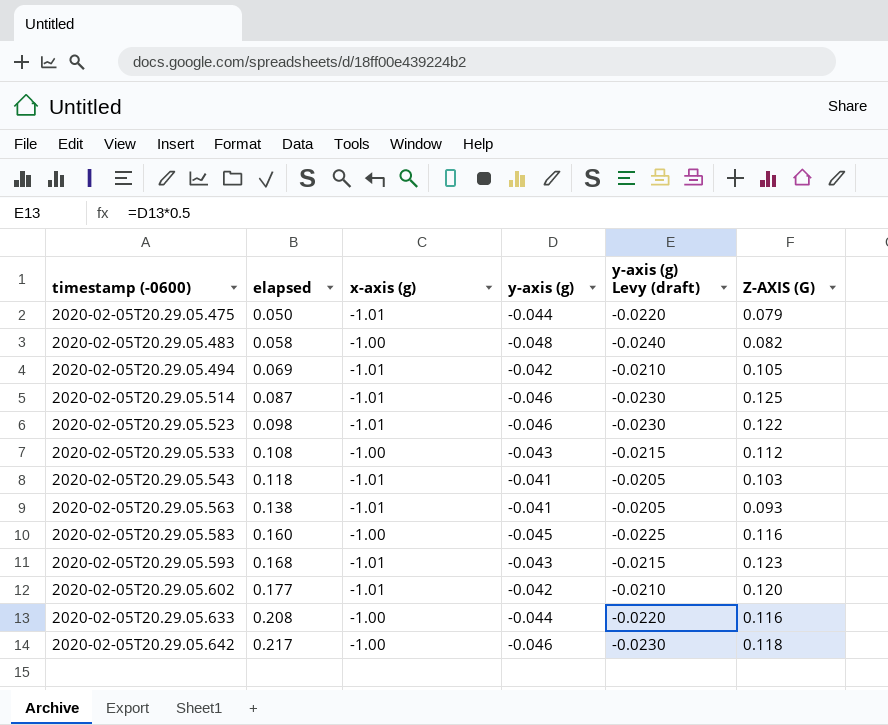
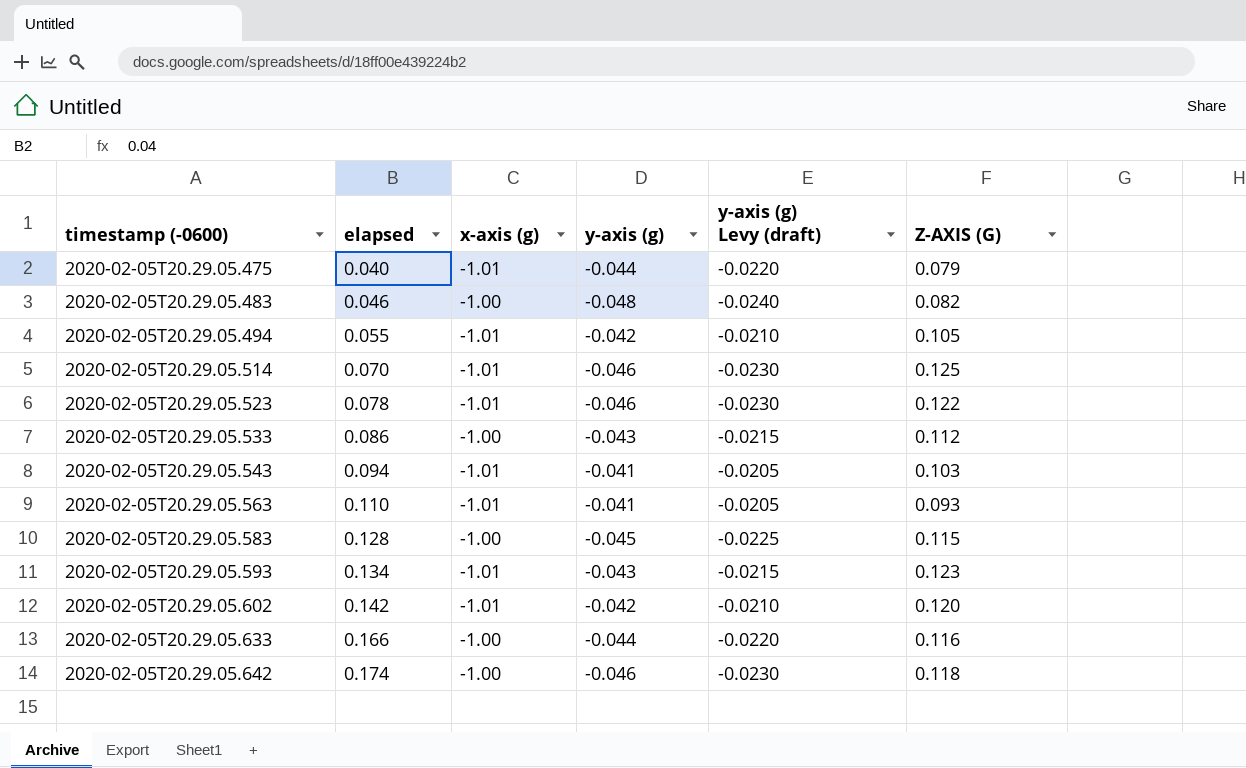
2020-02-05T20.29.05.475 | elapsed: 0.050 -> 0.040
2020-02-05T20.29.05.483 | elapsed: 0.058 -> 0.046
2020-02-05T20.29.05.494 | elapsed: 0.069 -> 0.055
2020-02-05T20.29.05.514 | elapsed: 0.087 -> 0.070
2020-02-05T20.29.05.523 | elapsed: 0.098 -> 0.078
2020-02-05T20.29.05.533 | elapsed: 0.108 -> 0.086
2020-02-05T20.29.05.543 | elapsed: 0.118 -> 0.094
2020-02-05T20.29.05.563 | elapsed: 0.138 -> 0.110
2020-02-05T20.29.05.583 | elapsed: 0.160 -> 0.128
2020-02-05T20.29.05.583 | Z-AXIS (G): 0.116 -> 0.115
2020-02-05T20.29.05.593 | elapsed: 0.168 -> 0.134
2020-02-05T20.29.05.602 | elapsed: 0.177 -> 0.142
2020-02-05T20.29.05.633 | elapsed: 0.208 -> 0.166
2020-02-05T20.29.05.642 | elapsed: 0.217 -> 0.174

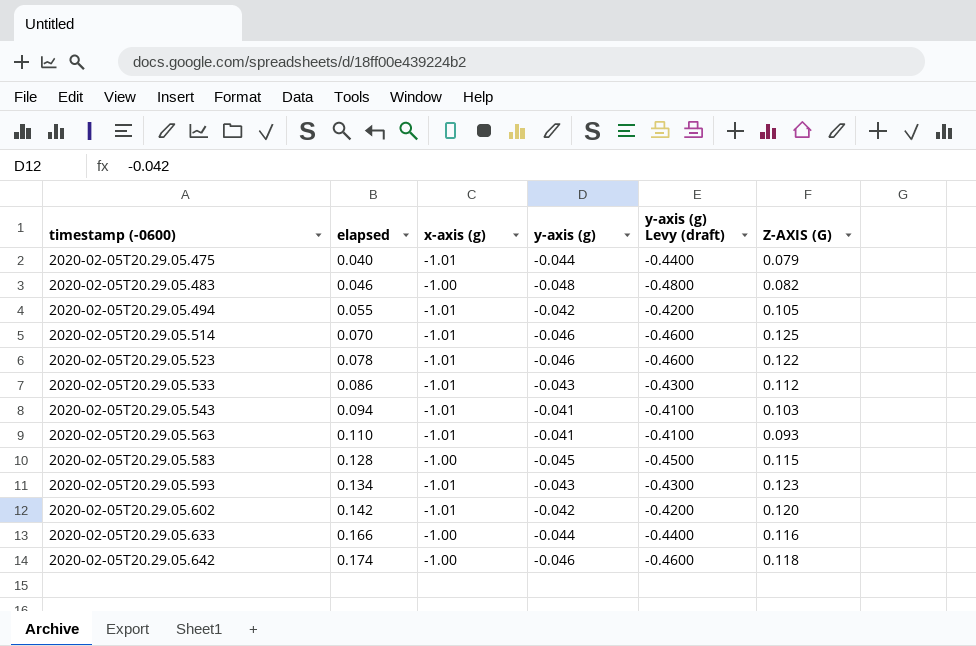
column y-axis (g) Levy (draft) | formula: [y-axis (g)] * 0.5 -> [y-axis (g)] * 10
2020-02-05T20.29.05.533 | x-axis (g): -1.00 -> -1.01

